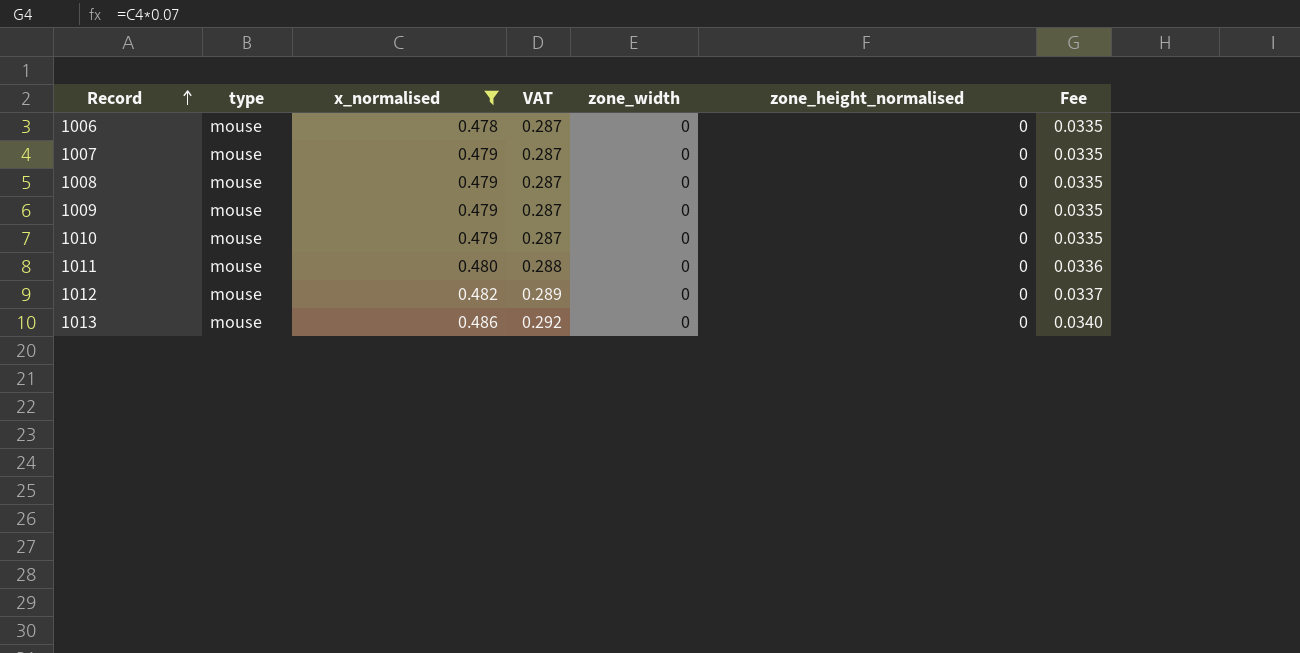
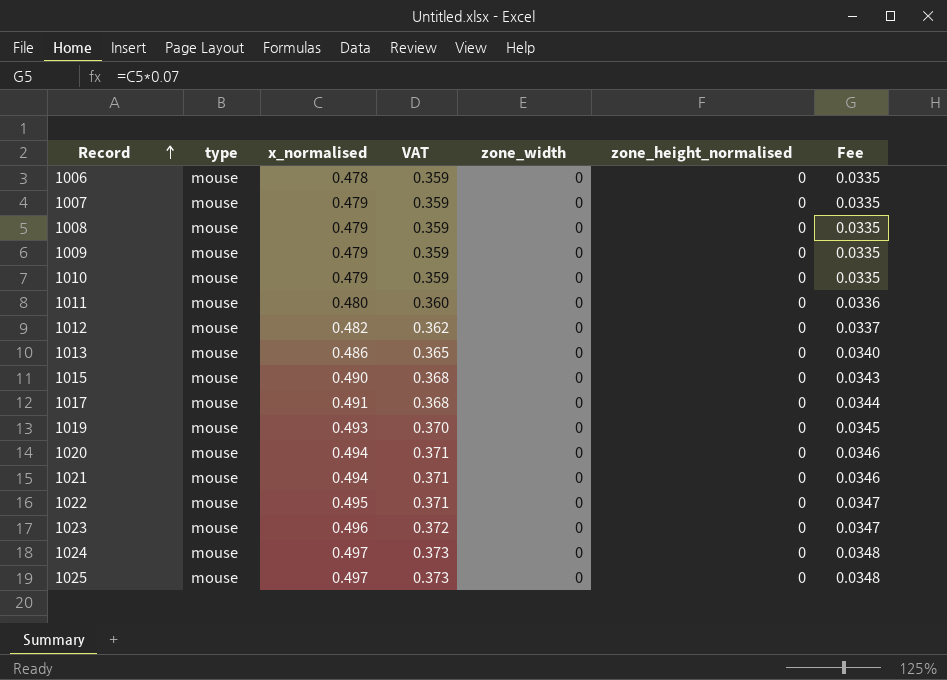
filter: x_normalised <= 0.486 -> none
column VAT | formula: [x_normalised] * 0.6 -> [x_normalised] * 0.75

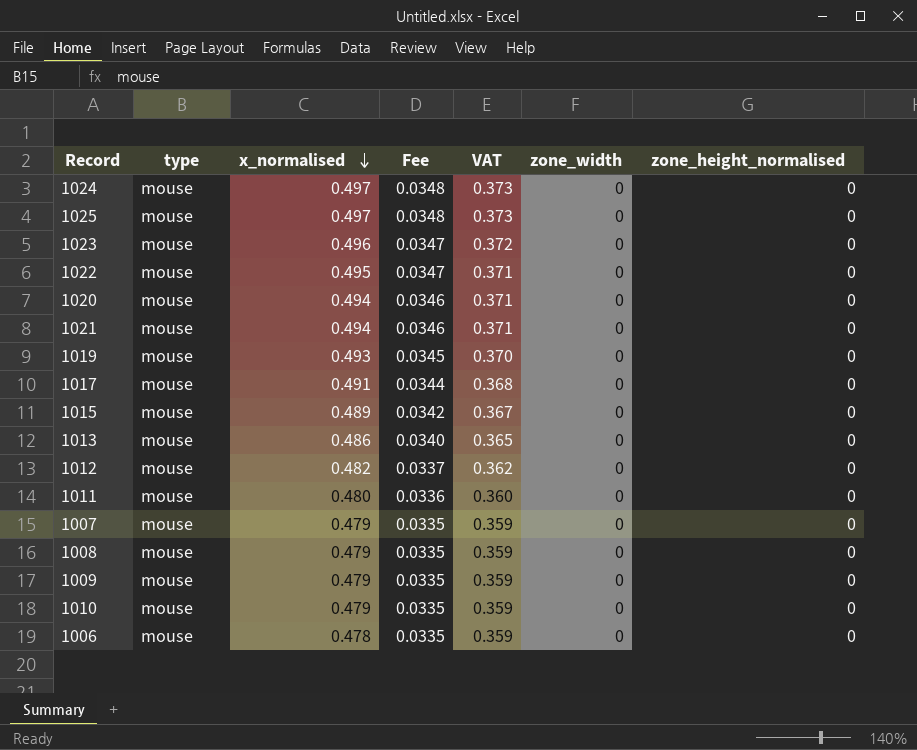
row order: Record ascending -> x_normalised descending
column Fee | position: 7 -> 4
1015 | x_normalised: 0.490 -> 0.489
1015 | Fee: 0.0343 -> 0.0342
1015 | VAT: 0.368 -> 0.367

